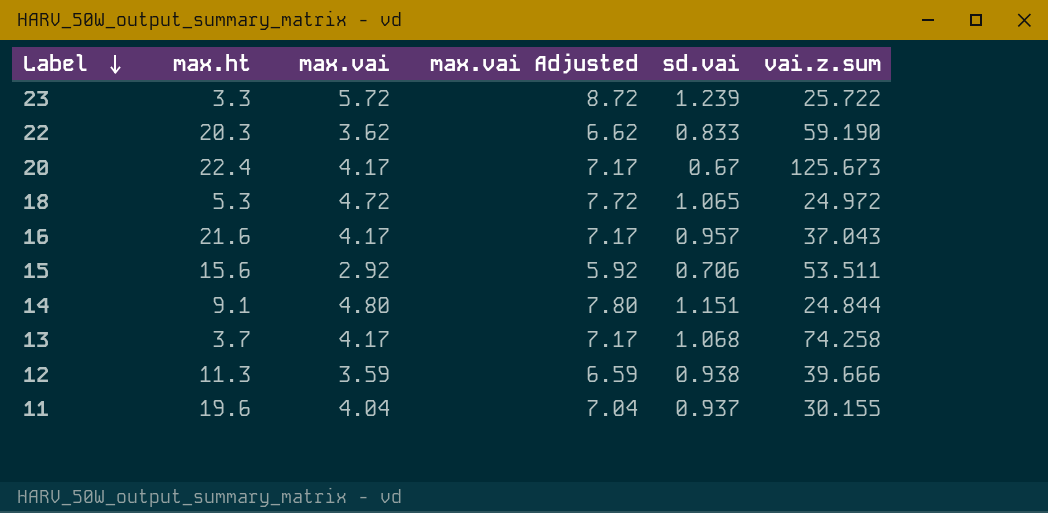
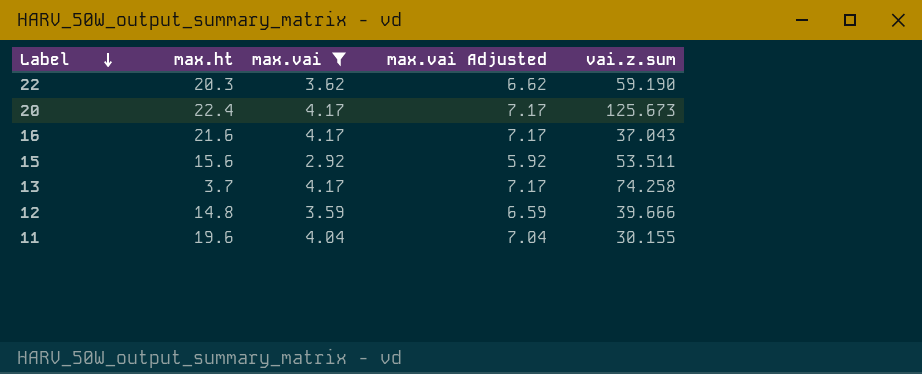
filter: none -> max.vai <= 4.17
column sd.vai | position: 5 -> none
12 | max.ht: 11.3 -> 14.8

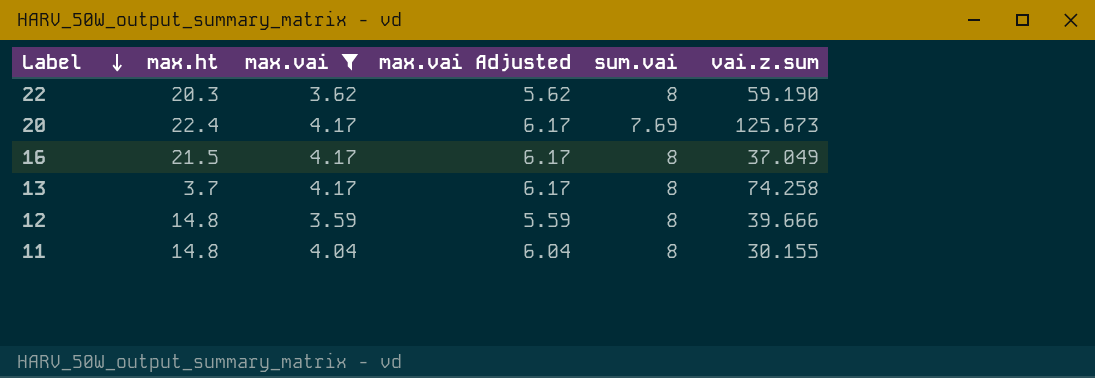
column max.vai Adjusted | formula: [max.vai] + 3 -> [max.vai] + 2
column sum.vai | position: none -> 5
row 15: 15.6 | 2.92 | 5.92 | 53.511 -> none
16 | max.ht: 21.6 -> 21.5
16 | vai.z.sum: 37.043 -> 37.049
11 | max.ht: 19.6 -> 14.8

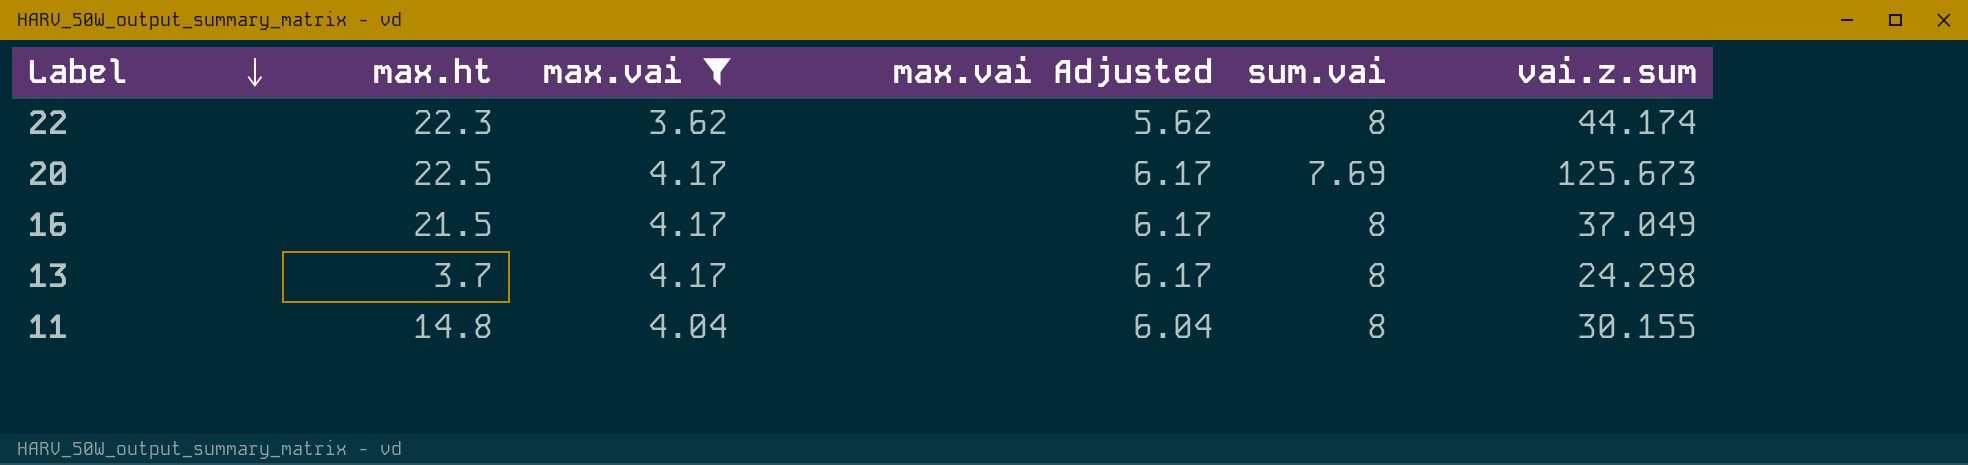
row 12: 14.8 | 3.59 | 5.59 | 8 | 39.666 -> none
22 | max.ht: 20.3 -> 22.3
22 | vai.z.sum: 59.190 -> 44.174
20 | max.ht: 22.4 -> 22.5
13 | vai.z.sum: 74.258 -> 24.298

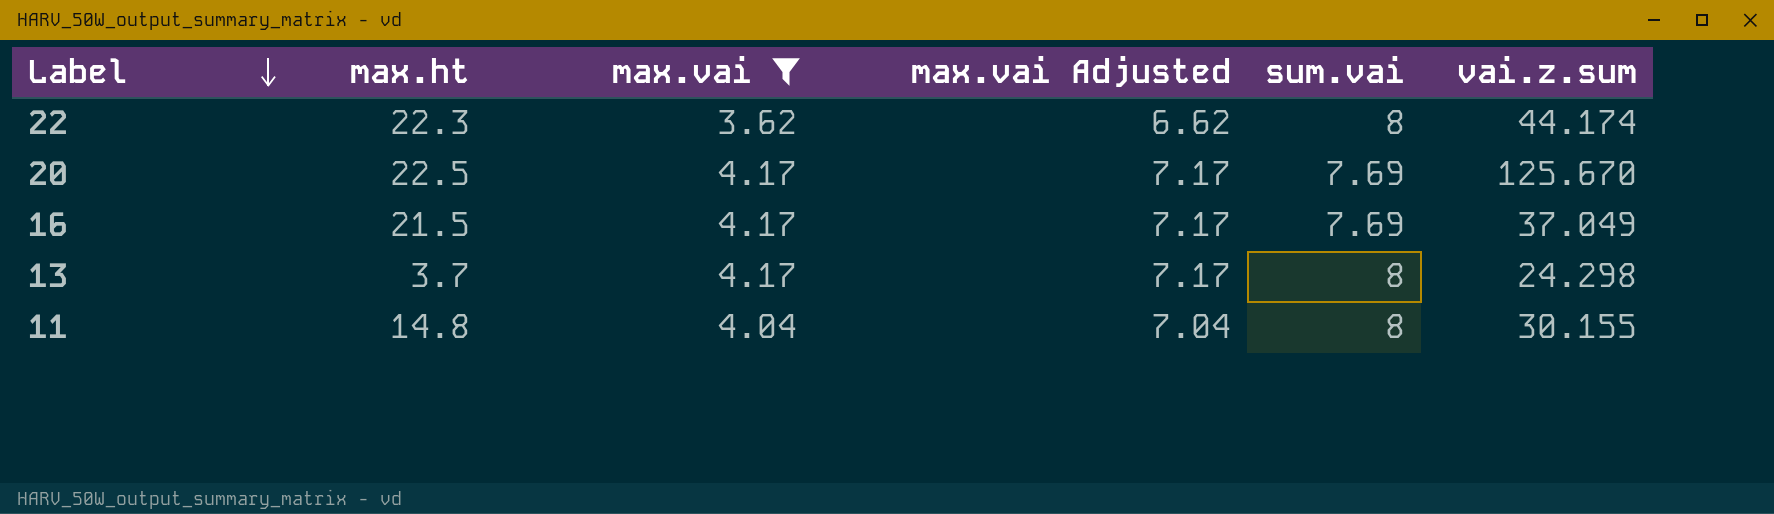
column max.vai Adjusted | formula: [max.vai] + 2 -> [max.vai] + 3
20 | vai.z.sum: 125.673 -> 125.670
16 | sum.vai: 8 -> 7.69

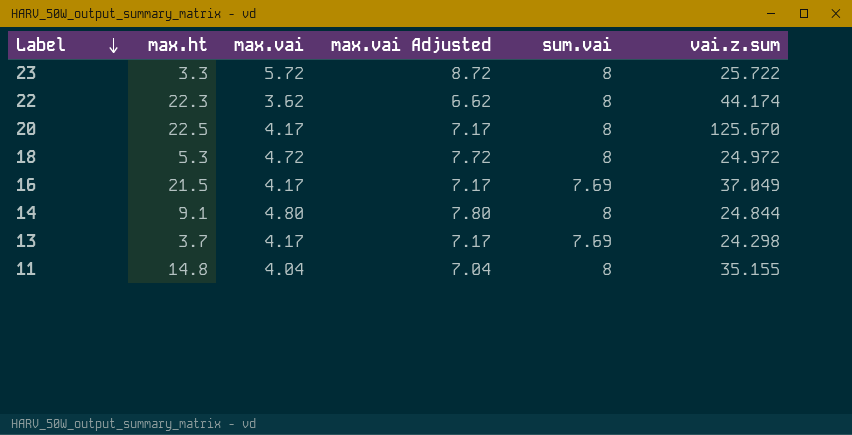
filter: max.vai <= 4.17 -> none
20 | sum.vai: 7.69 -> 8
13 | sum.vai: 8 -> 7.69
11 | vai.z.sum: 30.155 -> 35.155

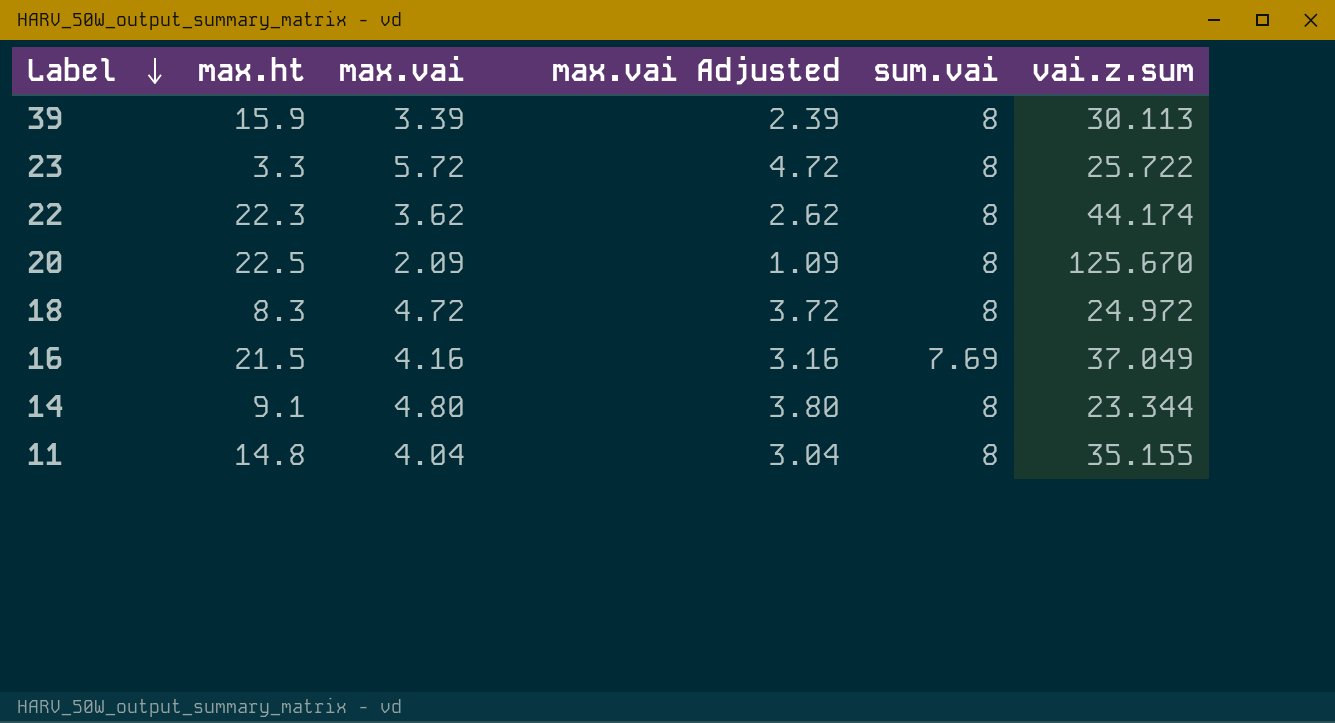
column max.vai Adjusted | formula: [max.vai] + 3 -> [max.vai] - 1
row 13: 3.7 | 4.17 | 7.17 | 7.69 | 24.298 -> none
row 39: none -> 15.9 | 3.39 | 2.39 | 8 | 30.113
20 | max.vai: 4.17 -> 2.09
18 | max.ht: 5.3 -> 8.3
16 | max.vai: 4.17 -> 4.16
14 | vai.z.sum: 24.844 -> 23.344

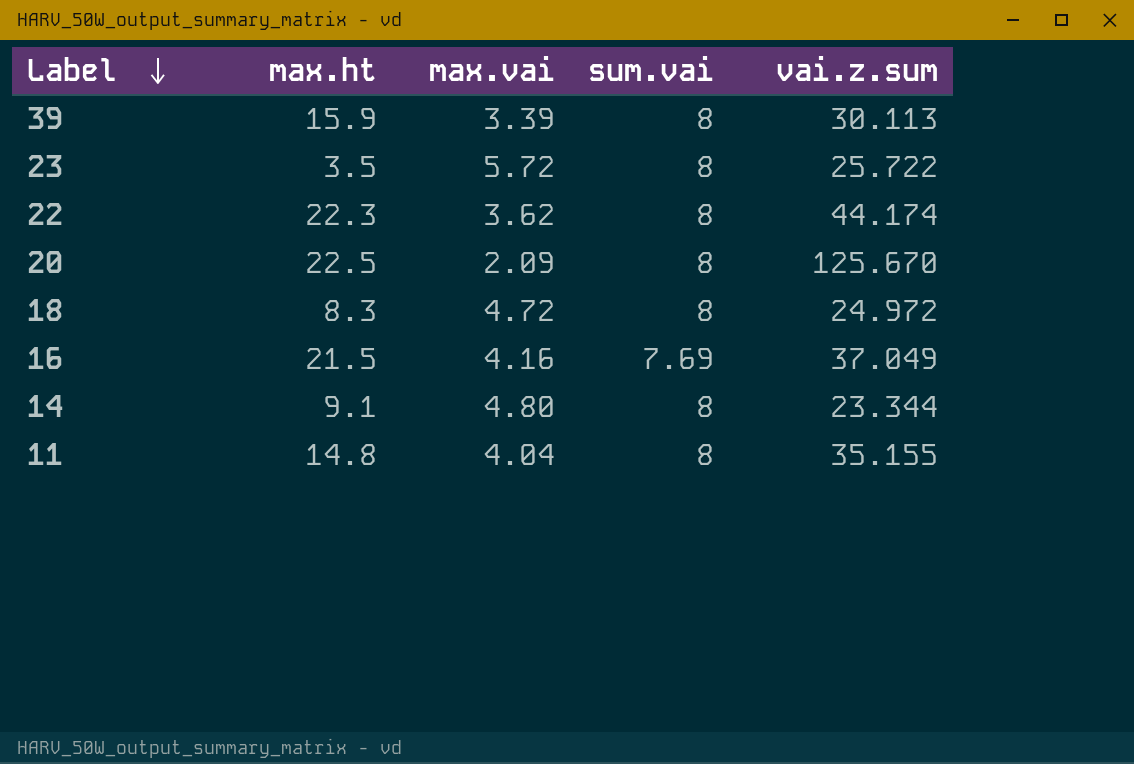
column max.vai Adjusted | formula: [max.vai] - 1 -> none
23 | max.ht: 3.3 -> 3.5

